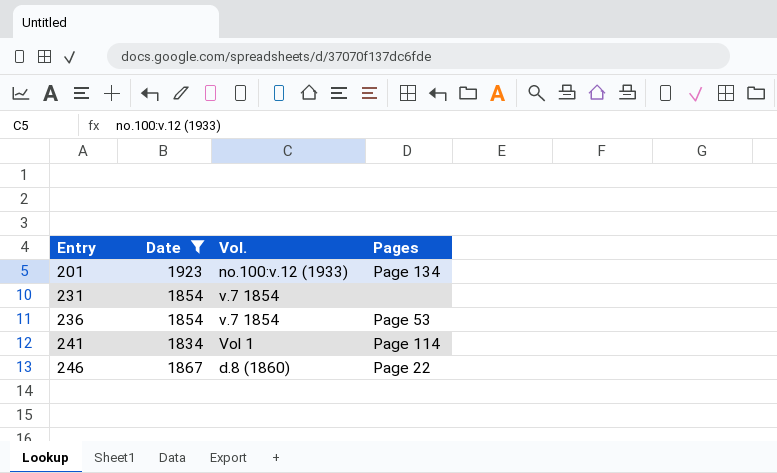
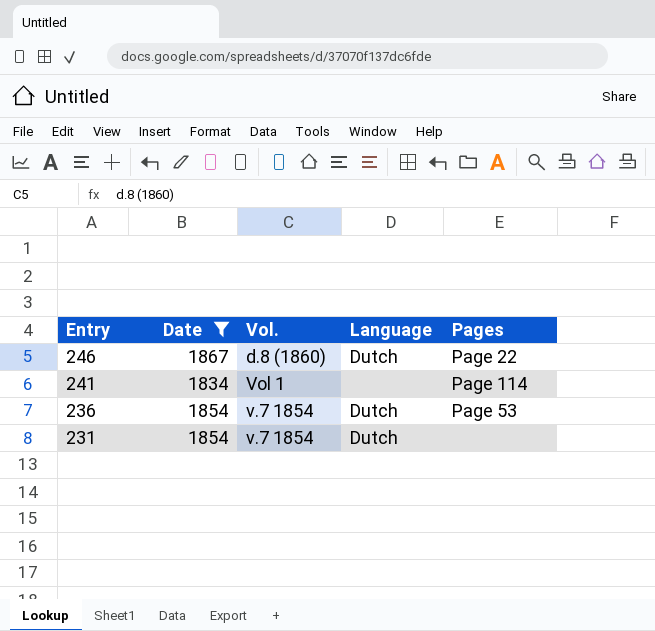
row order: Entry ascending -> Entry descending
column Language | position: none -> 4
row 201: 1923 | no.100:v.12 (1933) | Page 134 -> none

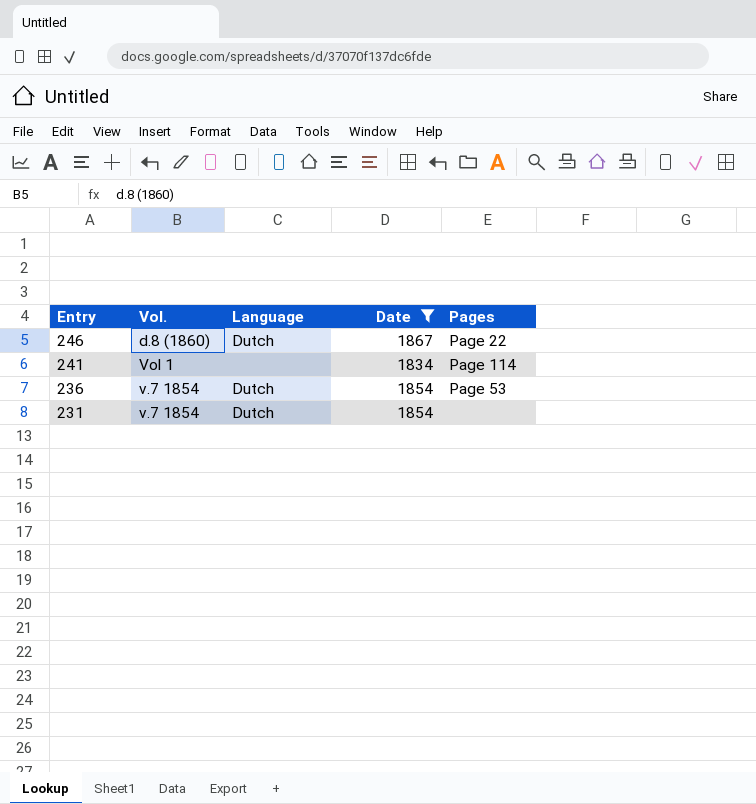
column Date | position: 2 -> 4

